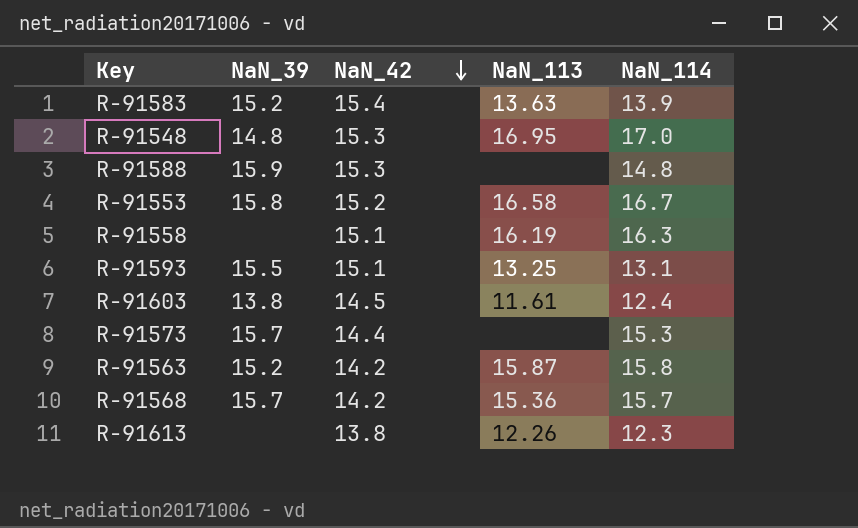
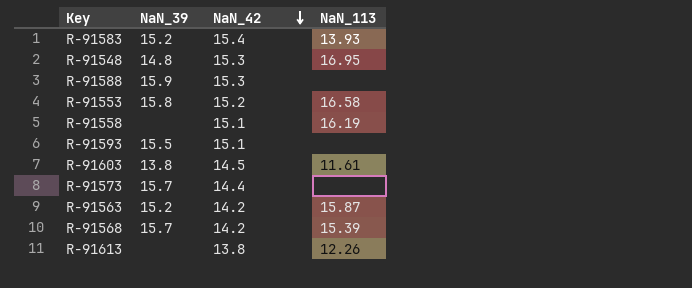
column NaN_114 | position: 5 -> none
R-91583 | NaN_113: 13.63 -> 13.93
R-91593 | NaN_113: 13.25 -> none
R-91568 | NaN_113: 15.36 -> 15.39

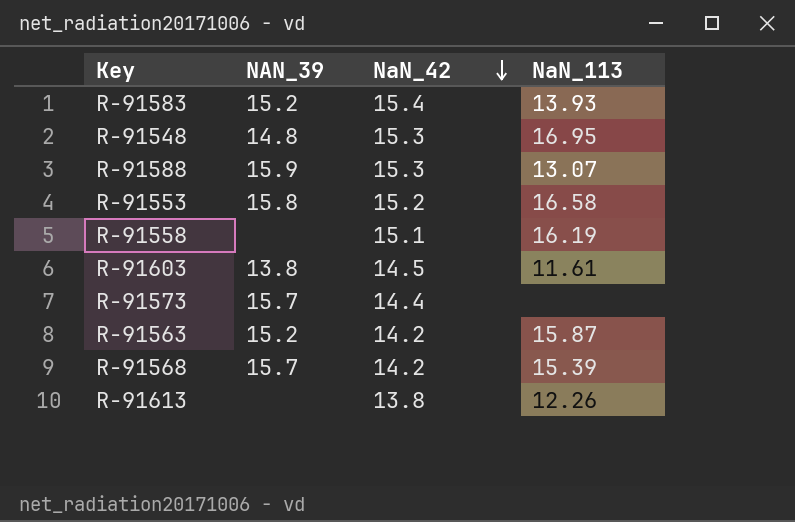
column name: NaN_39 -> NAN_39
row R-91593: 15.5 | 15.1 | none -> none
R-91588 | NaN_113: none -> 13.07

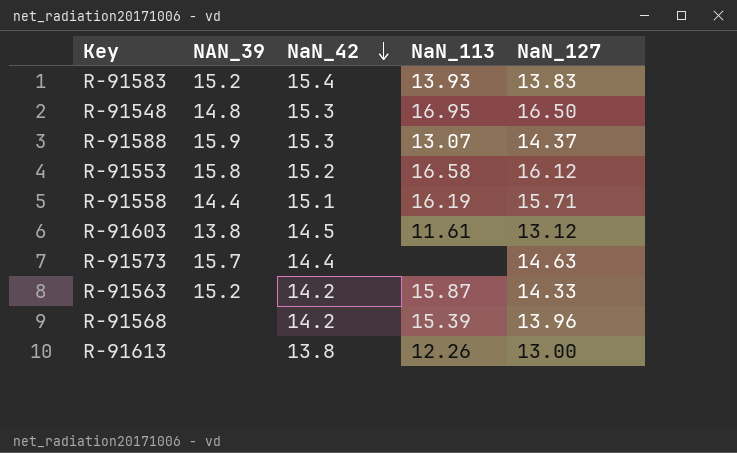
column NaN_127 | position: none -> 5
R-91558 | NAN_39: none -> 14.4
R-91568 | NAN_39: 15.7 -> none

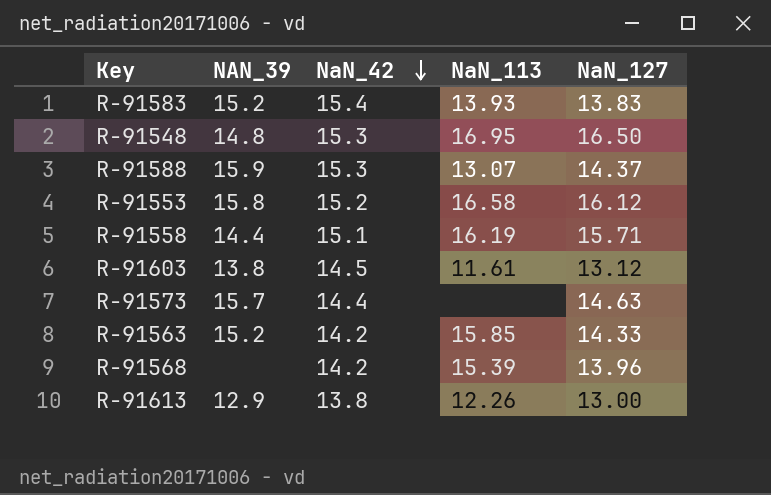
R-91563 | NaN_113: 15.87 -> 15.85
R-91613 | NAN_39: none -> 12.9

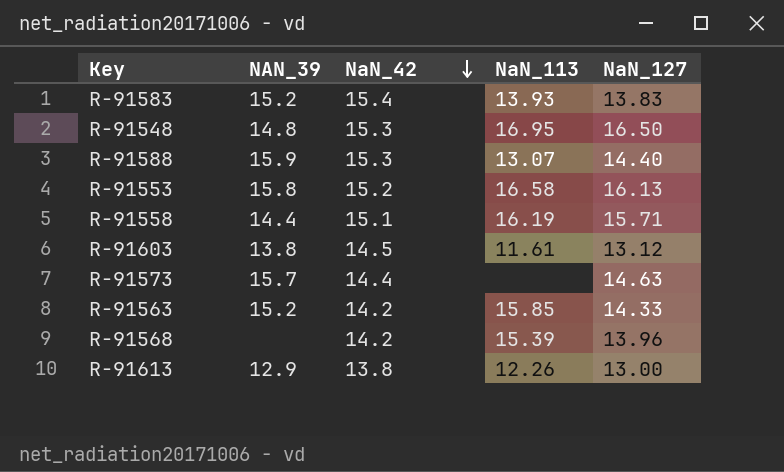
R-91588 | NaN_127: 14.37 -> 14.40
R-91553 | NaN_127: 16.12 -> 16.13

